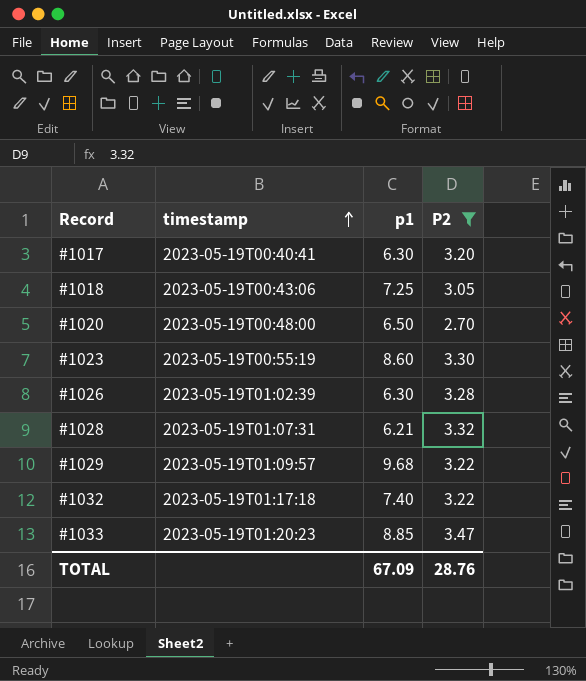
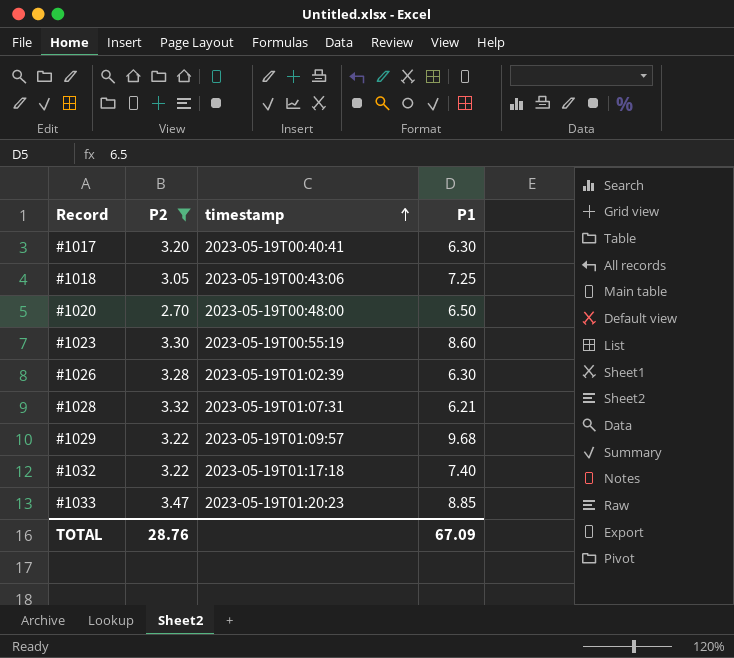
column P2 | position: 4 -> 2
column name: p1 -> P1

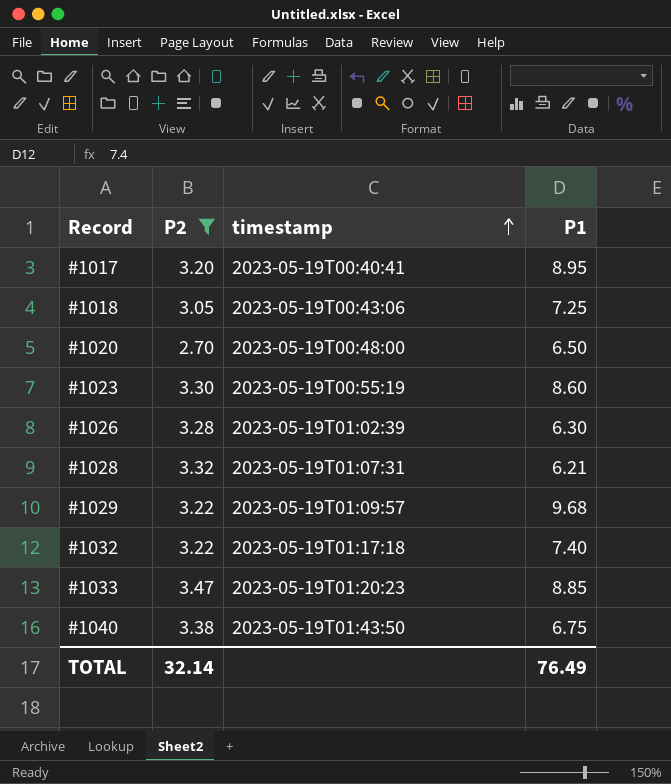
#1017 | P1: 6.30 -> 8.95
row #1040: none -> 3.38 | 2023-05-19T01:43:50 | 6.75
TOTAL | P2: 28.76 -> 32.14
TOTAL | P1: 67.09 -> 76.49

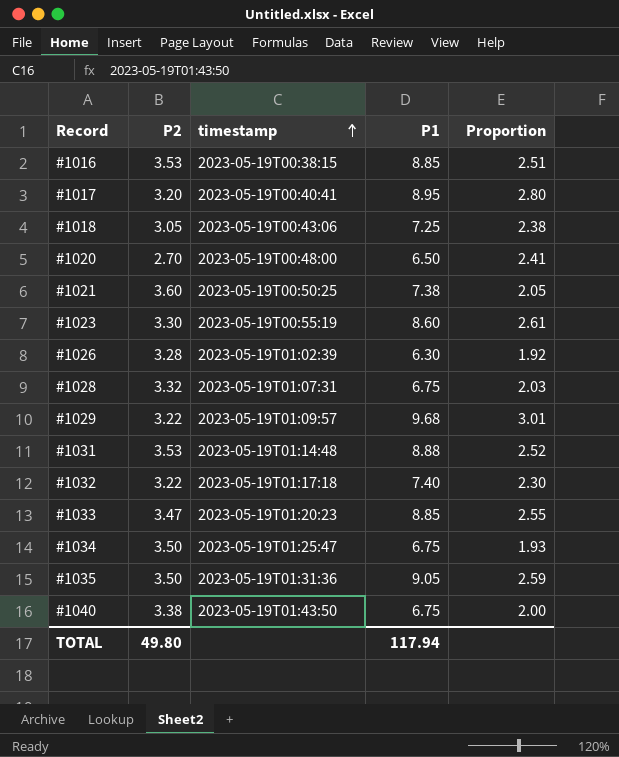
filter: P2 <= 3.47 -> none
column Proportion | formula: none -> [P1] / [P2]
#1028 | P1: 6.21 -> 6.75
TOTAL | P2: 32.14 -> 49.80
TOTAL | P1: 76.49 -> 117.94

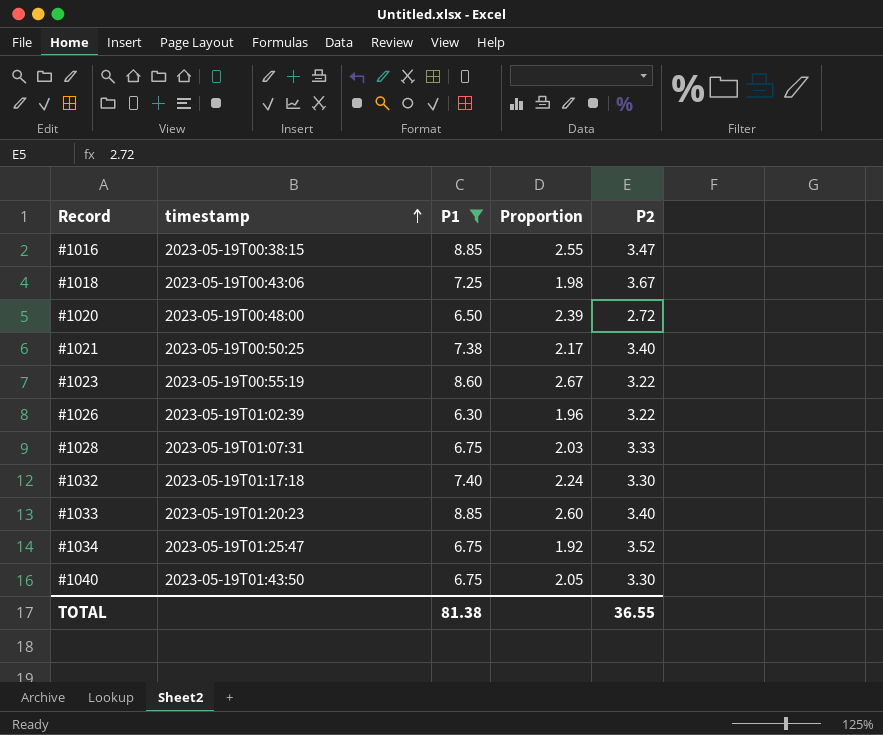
filter: none -> P1 <= 8.85
column P2 | position: 2 -> 5
#1016 | Proportion: 2.51 -> 2.55
#1016 | P2: 3.53 -> 3.47
#1018 | Proportion: 2.38 -> 1.98
#1018 | P2: 3.05 -> 3.67
#1020 | Proportion: 2.41 -> 2.39
#1020 | P2: 2.70 -> 2.72
#1021 | Proportion: 2.05 -> 2.17
#1021 | P2: 3.60 -> 3.40
#1023 | Proportion: 2.61 -> 2.67
#1023 | P2: 3.30 -> 3.22
#1026 | Proportion: 1.92 -> 1.96
#1026 | P2: 3.28 -> 3.22
#1028 | P2: 3.32 -> 3.33
#1032 | Proportion: 2.30 -> 2.24
#1032 | P2: 3.22 -> 3.30
#1033 | Proportion: 2.55 -> 2.60
#1033 | P2: 3.47 -> 3.40
#1034 | Proportion: 1.93 -> 1.92
#1034 | P2: 3.50 -> 3.52
#1040 | Proportion: 2.00 -> 2.05
#1040 | P2: 3.38 -> 3.30
TOTAL | P1: 117.94 -> 81.38
TOTAL | P2: 49.80 -> 36.55

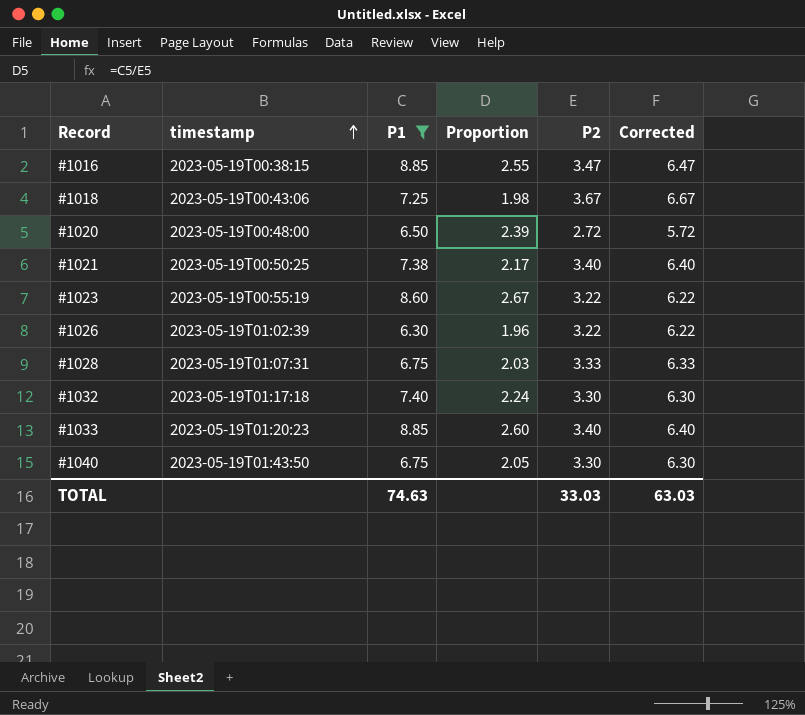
column Corrected | formula: none -> [P2] + 3
row #1034: 2023-05-19T01:25:47 | 6.75 | 1.92 | 3.52 -> none
TOTAL | P1: 81.38 -> 74.63
TOTAL | P2: 36.55 -> 33.03

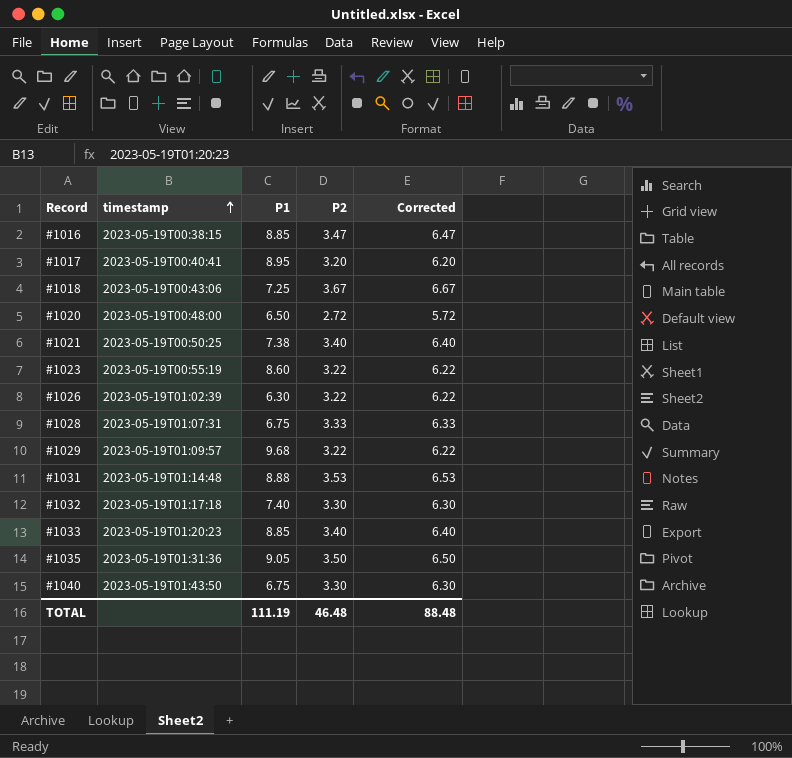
filter: P1 <= 8.85 -> none
column Proportion | formula: [P1] / [P2] -> none
TOTAL | P1: 74.63 -> 111.19
TOTAL | P2: 33.03 -> 46.48
TOTAL | Corrected: 63.03 -> 88.48

